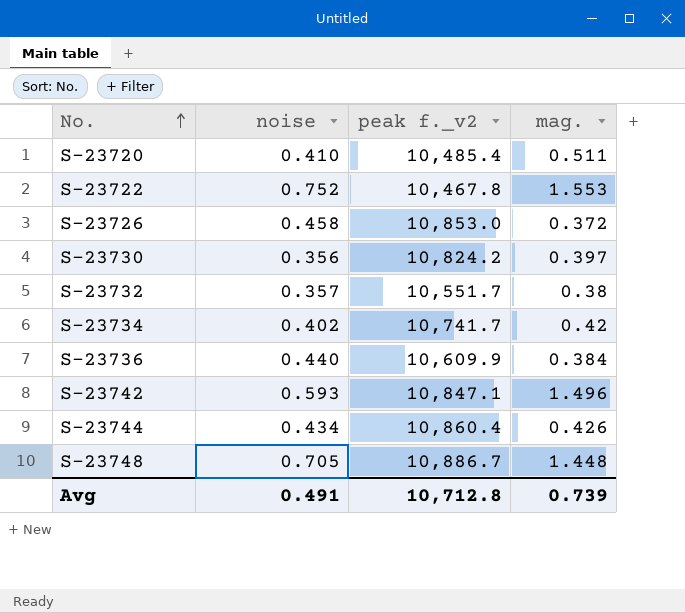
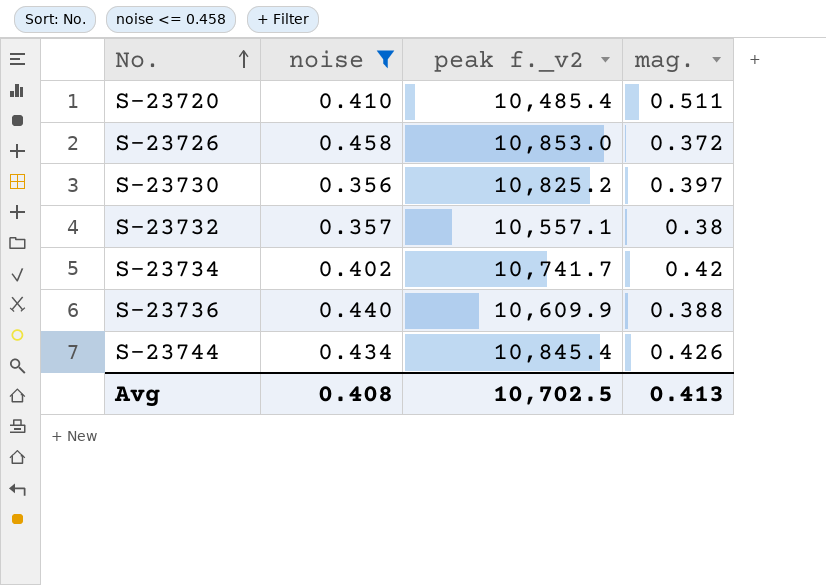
filter: none -> noise <= 0.458
S-23730 | peak f._v2: 10,824.2 -> 10,825.2
S-23732 | peak f._v2: 10,551.7 -> 10,557.1
S-23736 | mag.: 0.384 -> 0.388
S-23744 | peak f._v2: 10,860.4 -> 10,845.4
Avg | noise: 0.491 -> 0.408
Avg | peak f._v2: 10,712.8 -> 10,702.5
Avg | mag.: 0.739 -> 0.413

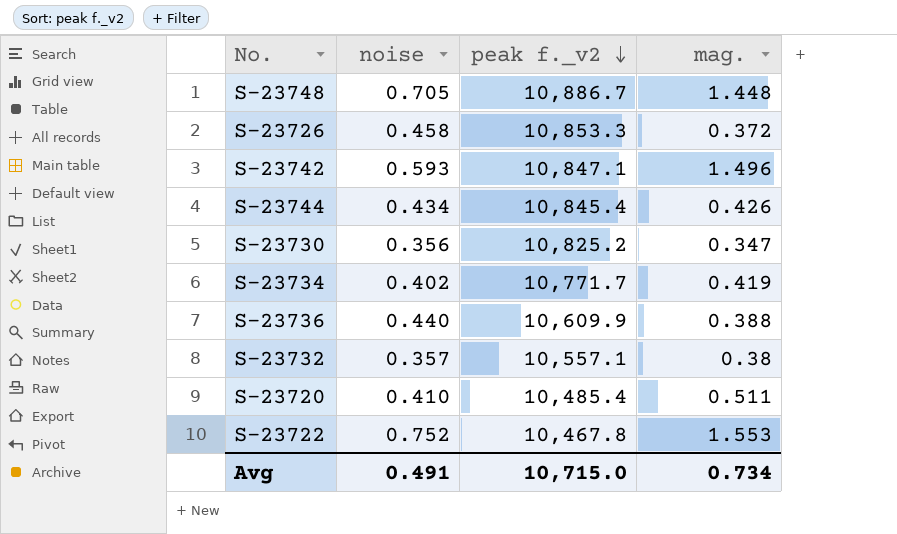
filter: noise <= 0.458 -> none
row order: No. ascending -> peak f._v2 descending
S-23726 | peak f._v2: 10,853.0 -> 10,853.3
S-23730 | mag.: 0.397 -> 0.347
S-23734 | peak f._v2: 10,741.7 -> 10,771.7
S-23734 | mag.: 0.42 -> 0.419
Avg | noise: 0.408 -> 0.491
Avg | peak f._v2: 10,702.5 -> 10,715.0
Avg | mag.: 0.413 -> 0.734

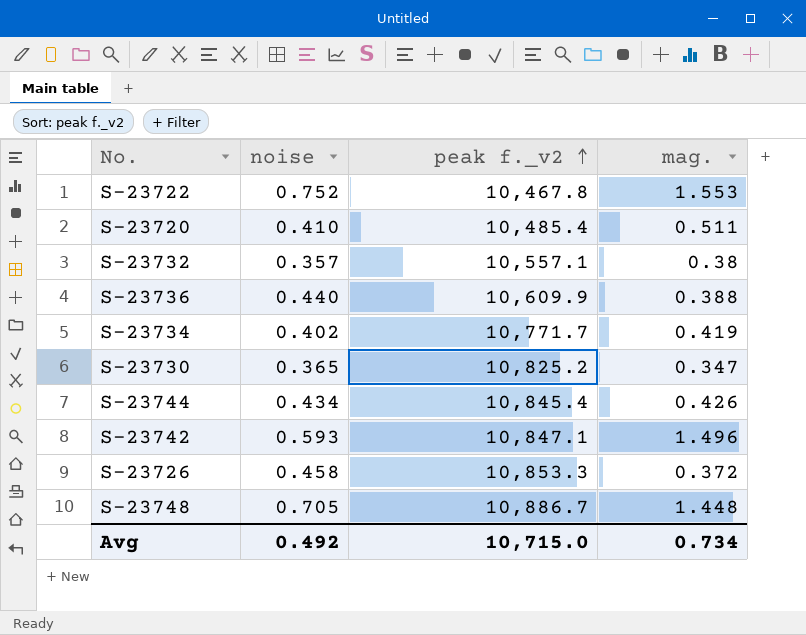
row order: peak f._v2 descending -> peak f._v2 ascending
S-23730 | noise: 0.356 -> 0.365
Avg | noise: 0.491 -> 0.492

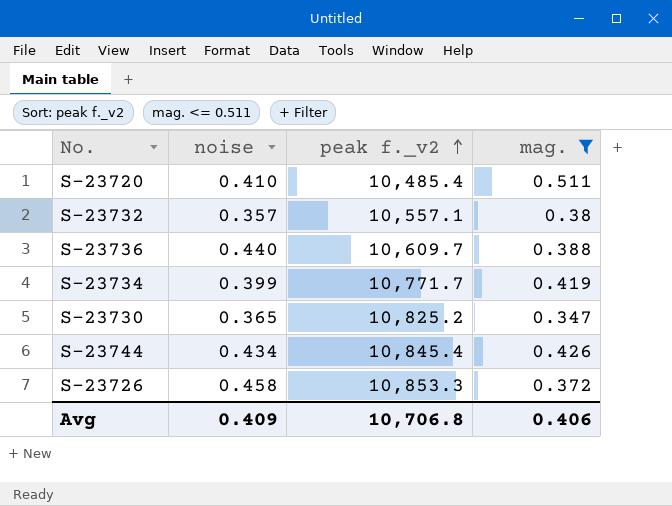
filter: none -> mag. <= 0.511
S-23736 | peak f._v2: 10,609.9 -> 10,609.7
S-23734 | noise: 0.402 -> 0.399
Avg | noise: 0.492 -> 0.409
Avg | peak f._v2: 10,715.0 -> 10,706.8
Avg | mag.: 0.734 -> 0.406

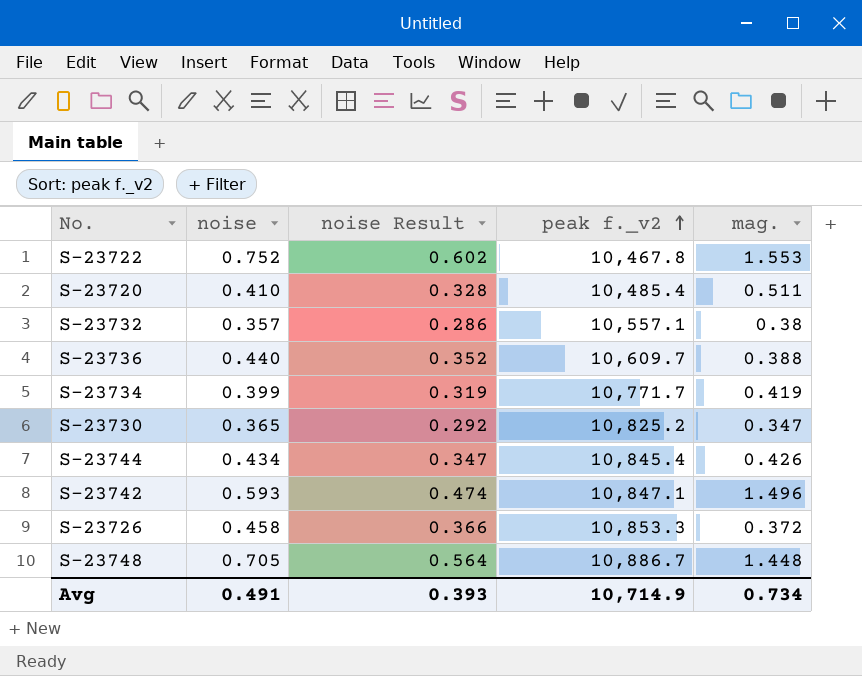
filter: mag. <= 0.511 -> none
column noise Result | formula: none -> [noise] * 0.8
Avg | noise: 0.409 -> 0.491
Avg | peak f._v2: 10,706.8 -> 10,714.9
Avg | mag.: 0.406 -> 0.734

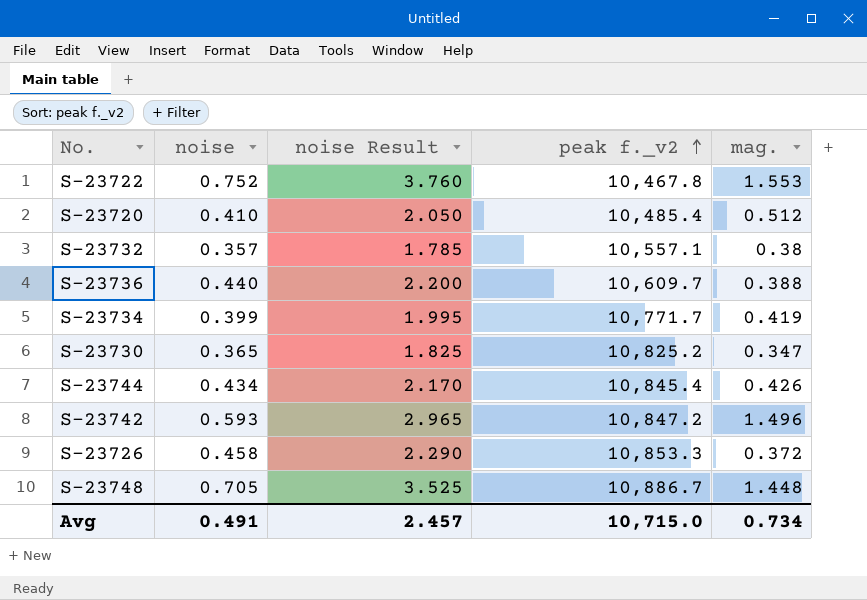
column noise Result | formula: [noise] * 0.8 -> [noise] * 5
S-23720 | mag.: 0.511 -> 0.512
S-23742 | peak f._v2: 10,847.1 -> 10,847.2
Avg | noise Result: 0.393 -> 2.457
Avg | peak f._v2: 10,714.9 -> 10,715.0

